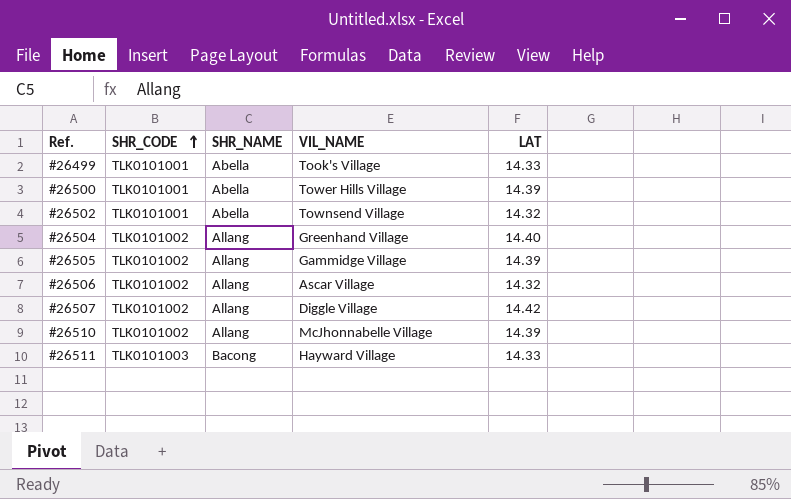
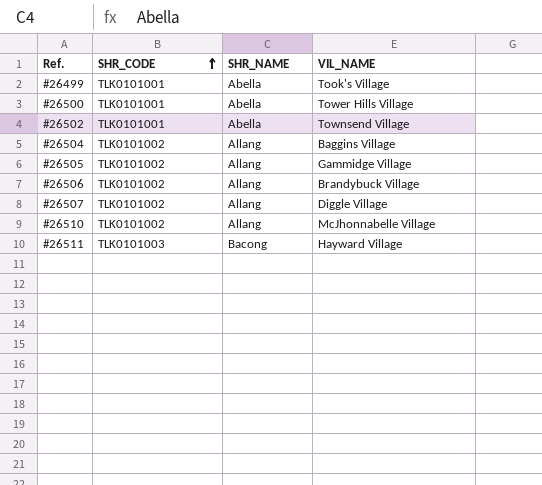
column LAT | position: 5 -> none
#26504 | VIL_NAME: Greenhand Village -> Baggins Village
#26506 | VIL_NAME: Ascar Village -> Brandybuck Village

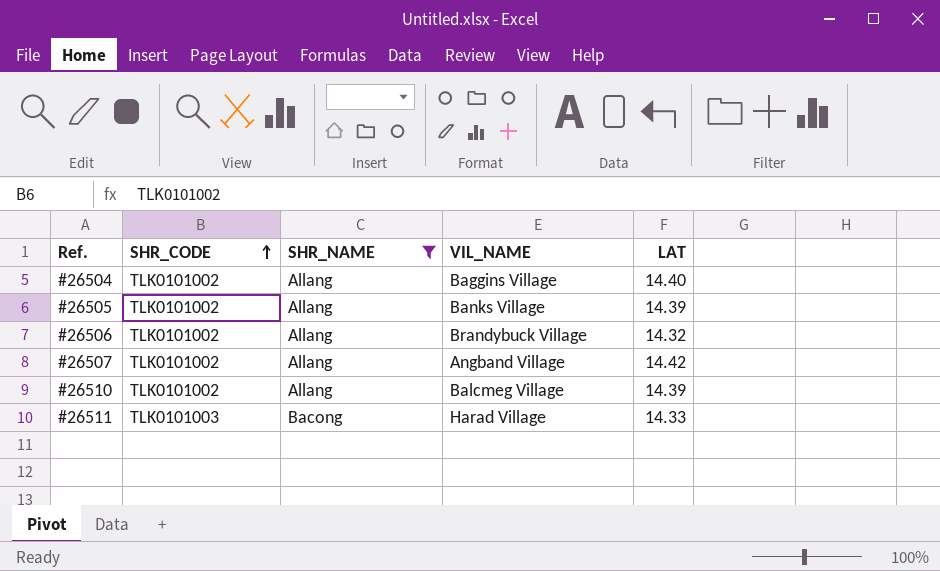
filter: none -> SHR_NAME != Abella
column LAT | position: none -> 5
#26505 | VIL_NAME: Gammidge Village -> Banks Village
#26507 | VIL_NAME: Diggle Village -> Angband Village
#26510 | VIL_NAME: McJhonnabelle Village -> Balcmeg Village
#26511 | VIL_NAME: Hayward Village -> Harad Village

